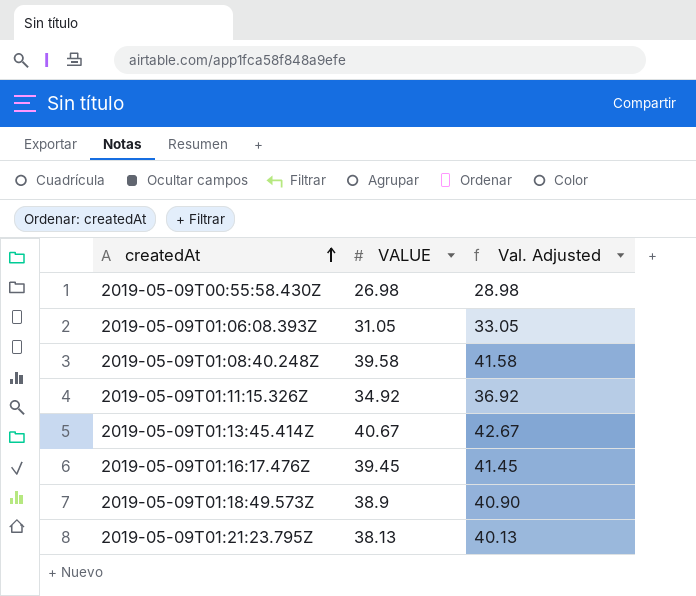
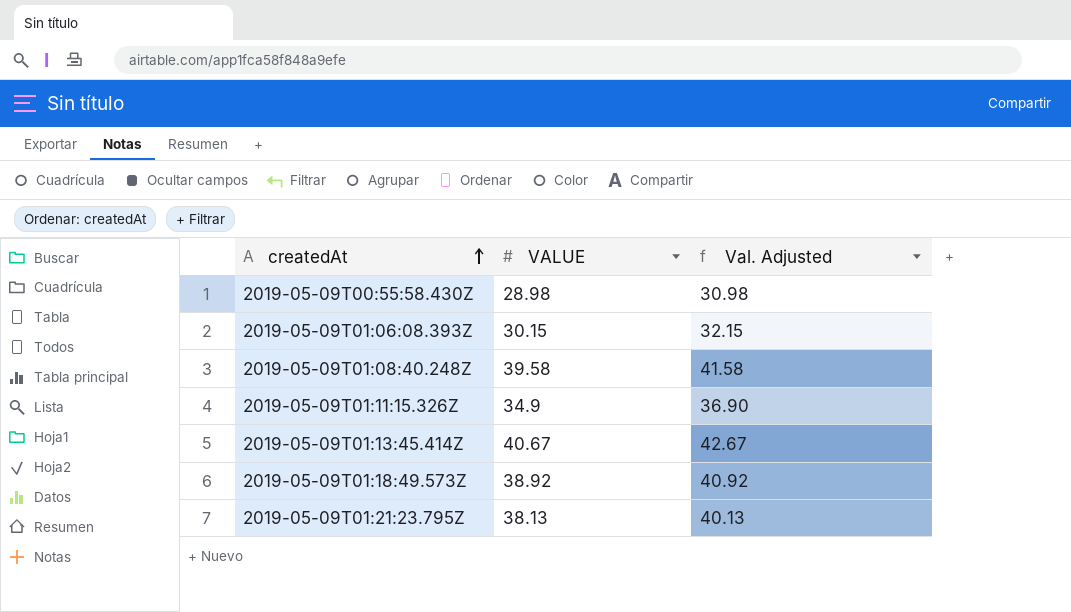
row 2019-05-09T01:16:17.476Z: 39.45 | 41.45 -> none
2019-05-09T00:55:58.430Z | VALUE: 26.98 -> 28.98
2019-05-09T00:55:58.430Z | Val. Adjusted: 28.98 -> 30.98
2019-05-09T01:06:08.393Z | VALUE: 31.05 -> 30.15
2019-05-09T01:06:08.393Z | Val. Adjusted: 33.05 -> 32.15
2019-05-09T01:11:15.326Z | VALUE: 34.92 -> 34.9
2019-05-09T01:11:15.326Z | Val. Adjusted: 36.92 -> 36.90
2019-05-09T01:18:49.573Z | VALUE: 38.9 -> 38.92
2019-05-09T01:18:49.573Z | Val. Adjusted: 40.90 -> 40.92

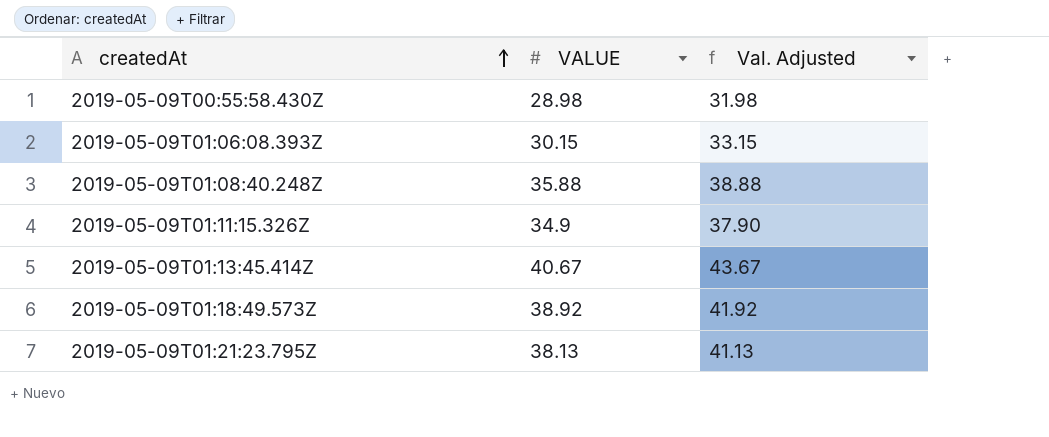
column Val. Adjusted | formula: [VALUE] + 2 -> [VALUE] + 3
2019-05-09T01:08:40.248Z | VALUE: 39.58 -> 35.88

